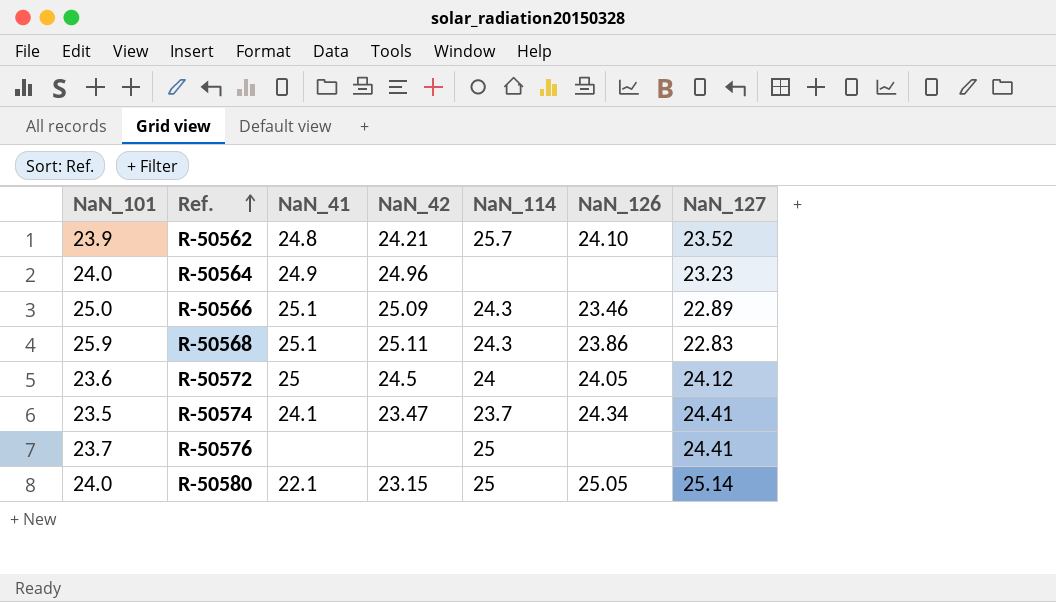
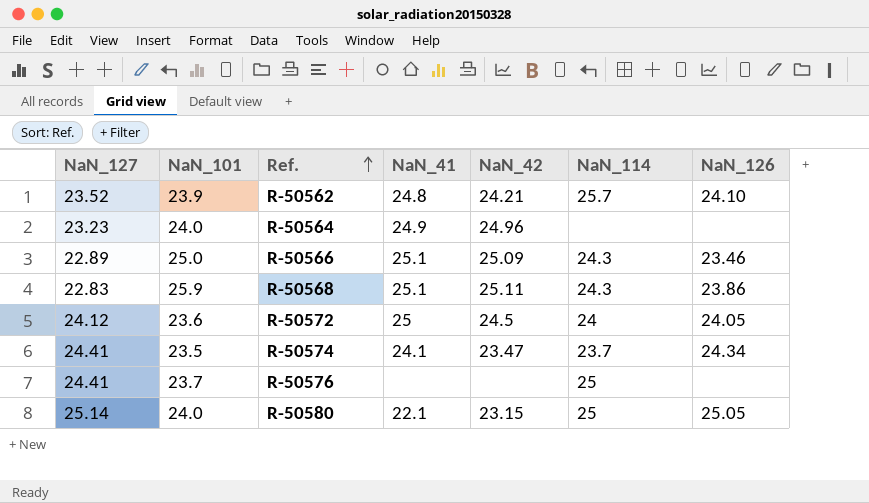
column NaN_127 | position: 7 -> 1

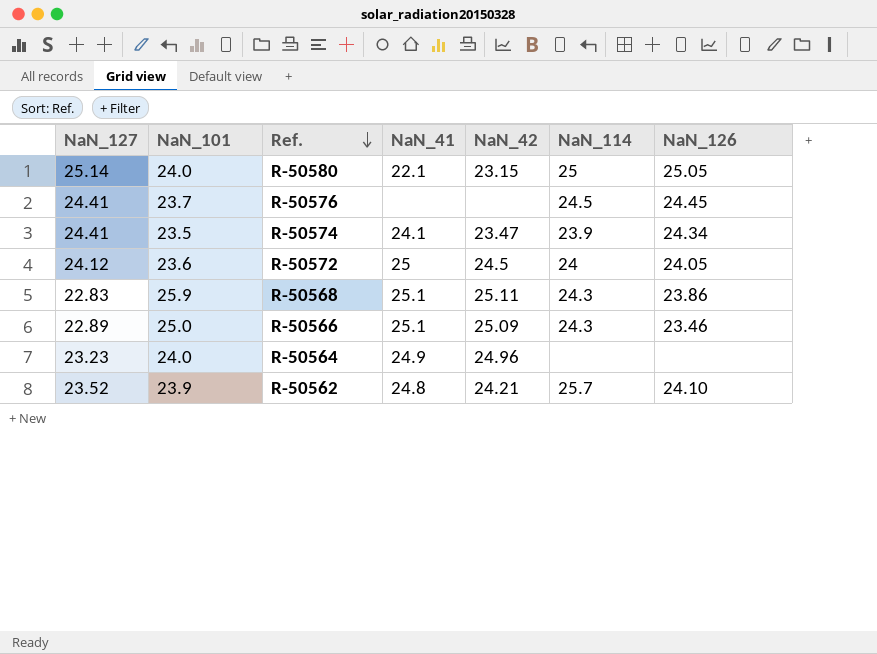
row order: Ref. ascending -> Ref. descending
R-50576 | NaN_114: 25 -> 24.5
R-50576 | NaN_126: none -> 24.45
R-50574 | NaN_114: 23.7 -> 23.9

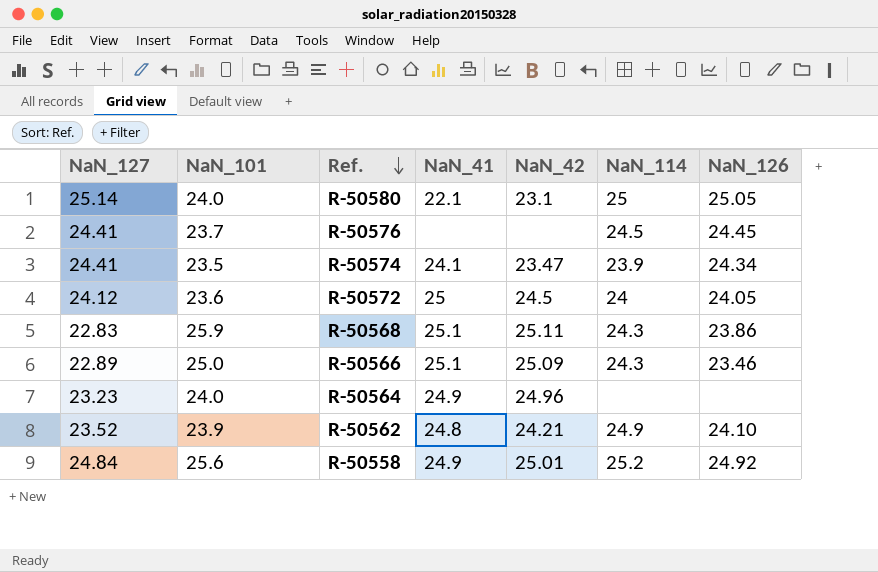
R-50580 | NaN_42: 23.15 -> 23.1
R-50562 | NaN_114: 25.7 -> 24.9
row R-50558: none -> 24.84 | 25.6 | 24.9 | 25.01 | 25.2 | 24.92

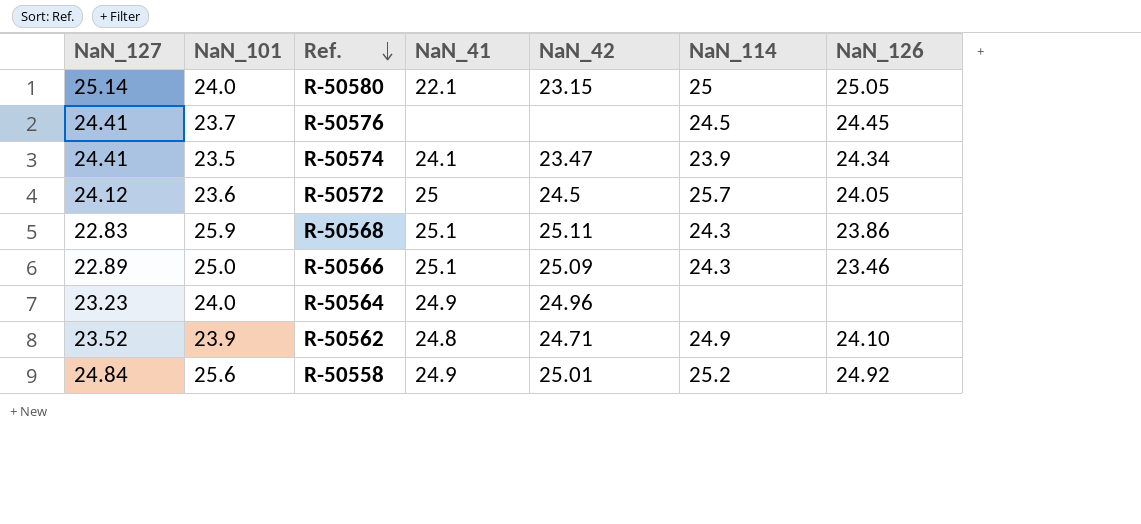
R-50580 | NaN_42: 23.1 -> 23.15
R-50572 | NaN_114: 24 -> 25.7
R-50562 | NaN_42: 24.21 -> 24.71

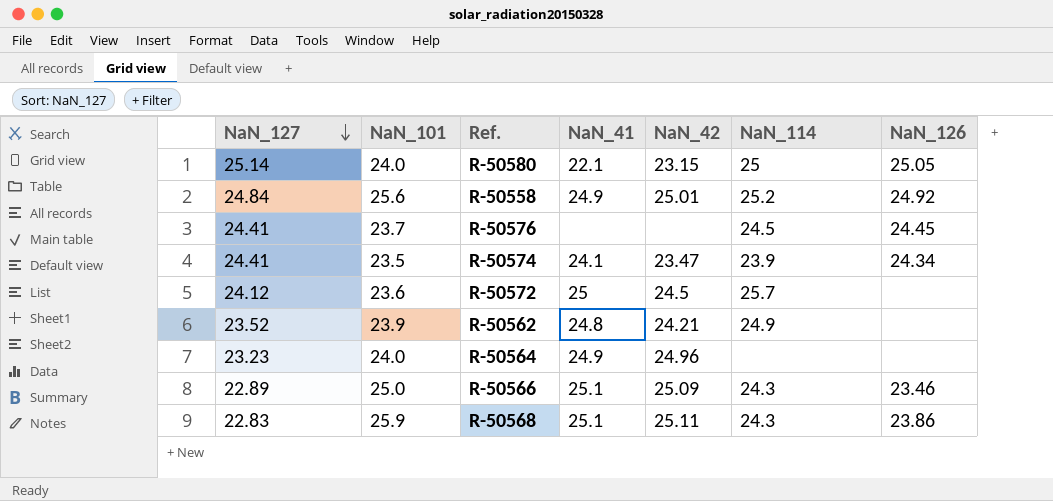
row order: Ref. descending -> NaN_127 descending
R-50572 | NaN_126: 24.05 -> none
R-50562 | NaN_42: 24.71 -> 24.21
R-50562 | NaN_126: 24.10 -> none

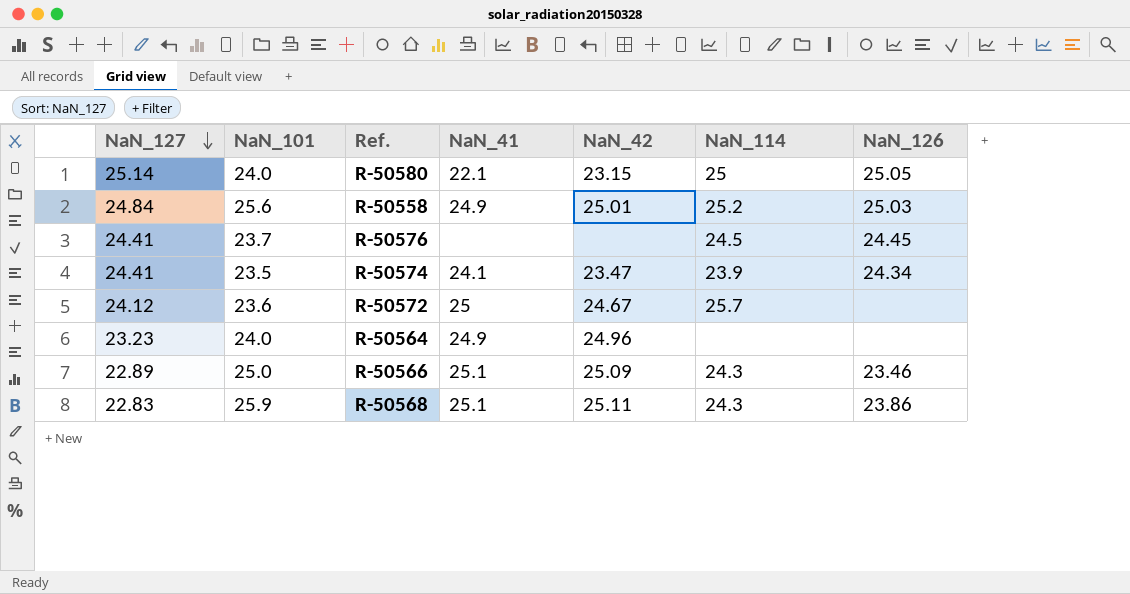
row R-50562: 23.52 | 23.9 | 24.8 | 24.21 | 24.9 | none -> none
R-50558 | NaN_126: 24.92 -> 25.03
R-50572 | NaN_42: 24.5 -> 24.67

